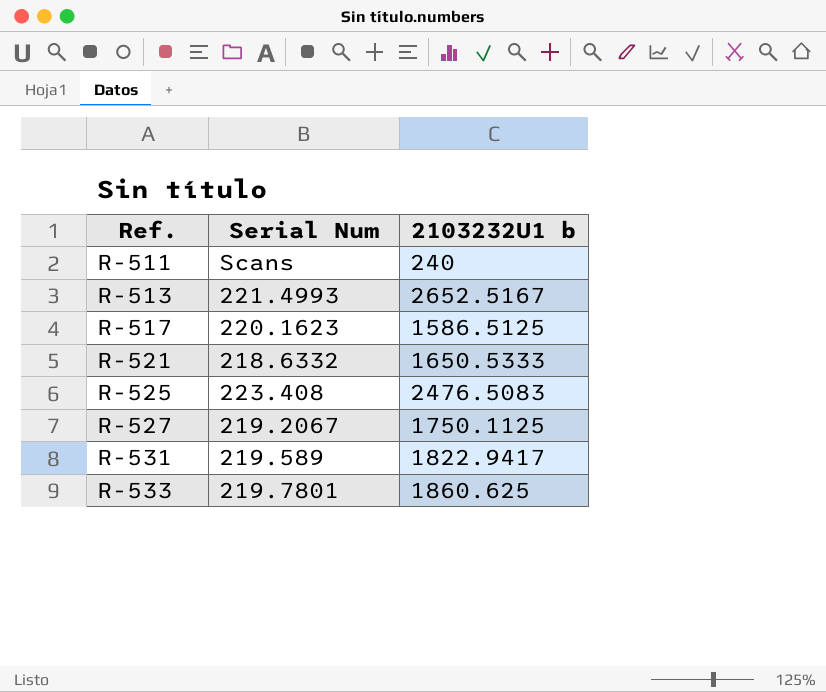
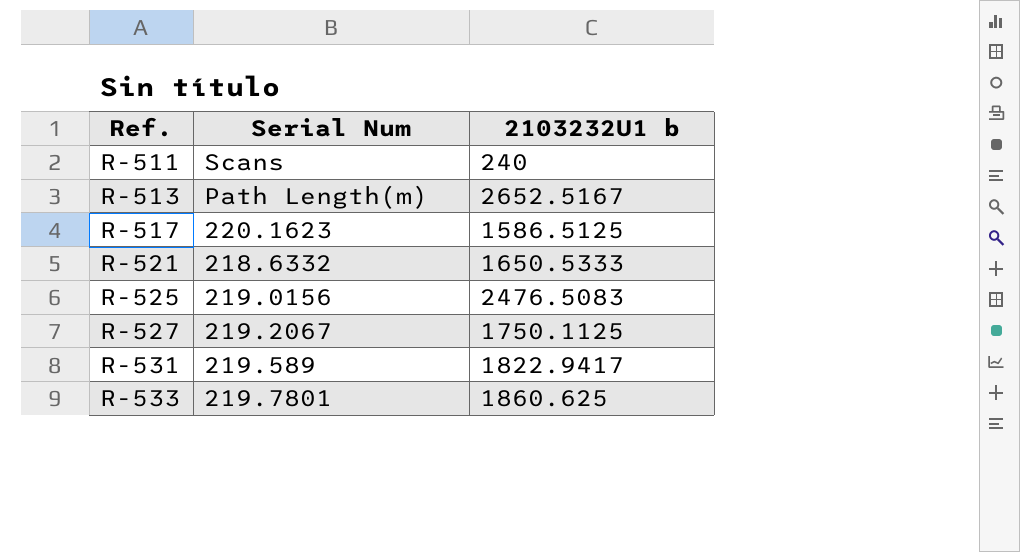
R-513 | Serial Num: 221.4993 -> Path Length(m)
R-525 | Serial Num: 223.408 -> 219.0156

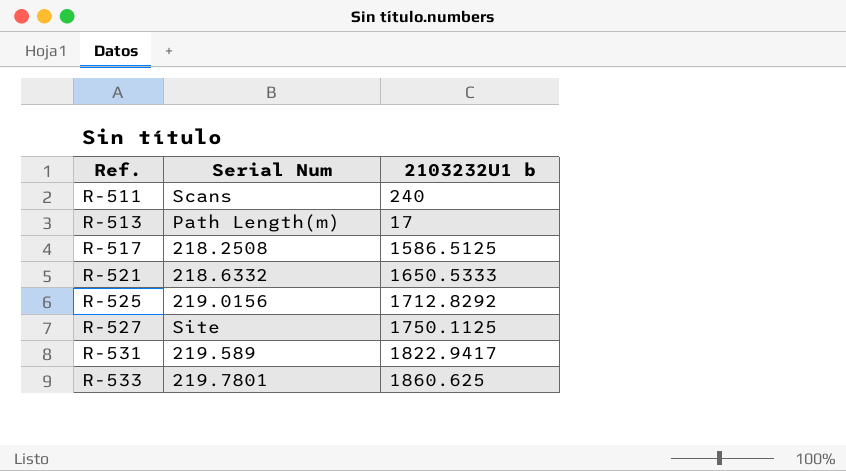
R-513 | 2103232U1 b: 2652.5167 -> 17
R-517 | Serial Num: 220.1623 -> 218.2508
R-525 | 2103232U1 b: 2476.5083 -> 1712.8292
R-527 | Serial Num: 219.2067 -> Site

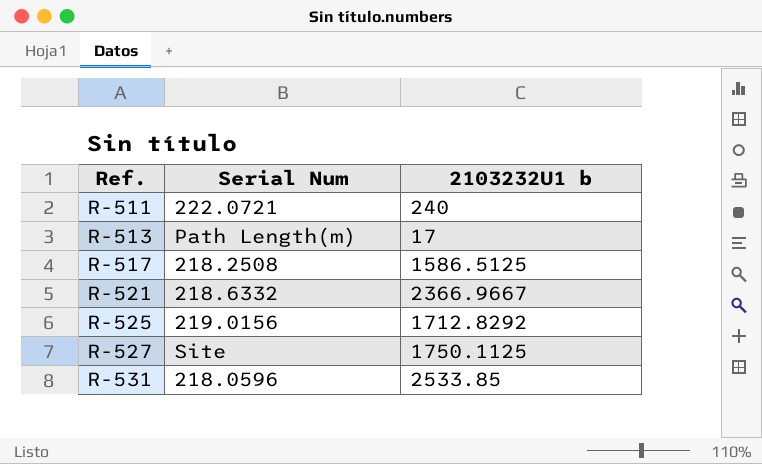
row R-533: 219.7801 | 1860.625 -> none
R-511 | Serial Num: Scans -> 222.0721
R-521 | 2103232U1 b: 1650.5333 -> 2366.9667
R-531 | Serial Num: 219.589 -> 218.0596
R-531 | 2103232U1 b: 1822.9417 -> 2533.85

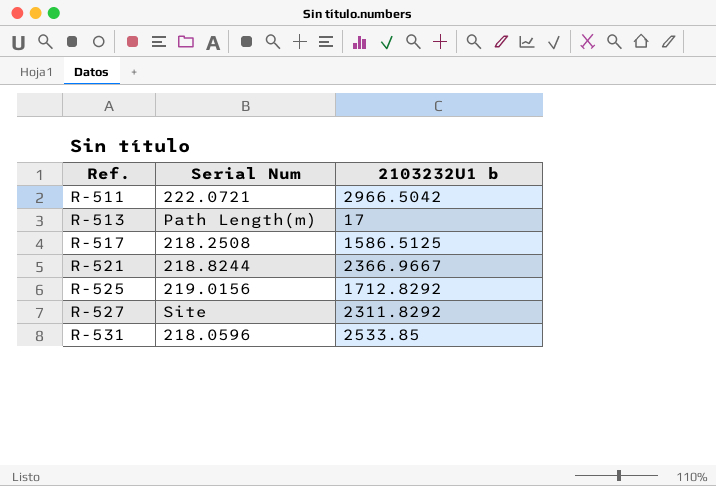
R-511 | 2103232U1 b: 240 -> 2966.5042
R-521 | Serial Num: 218.6332 -> 218.8244
R-527 | 2103232U1 b: 1750.1125 -> 2311.8292

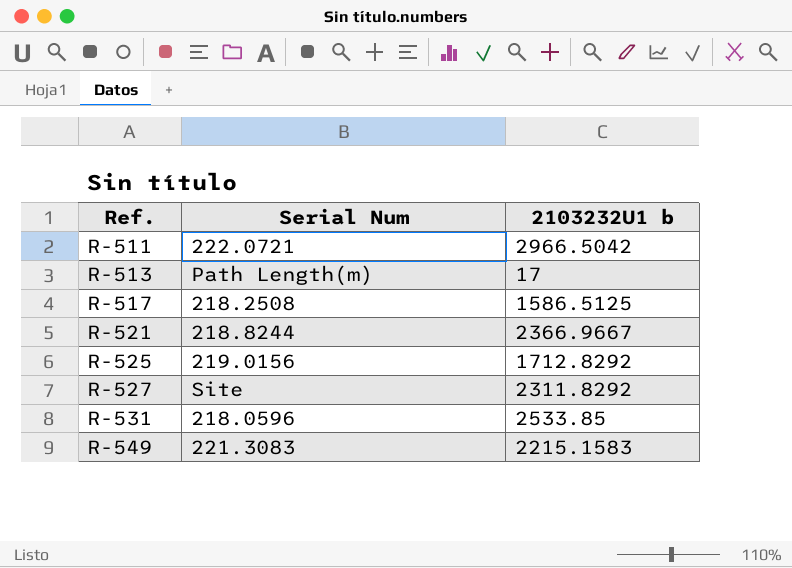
row R-549: none -> 221.3083 | 2215.1583

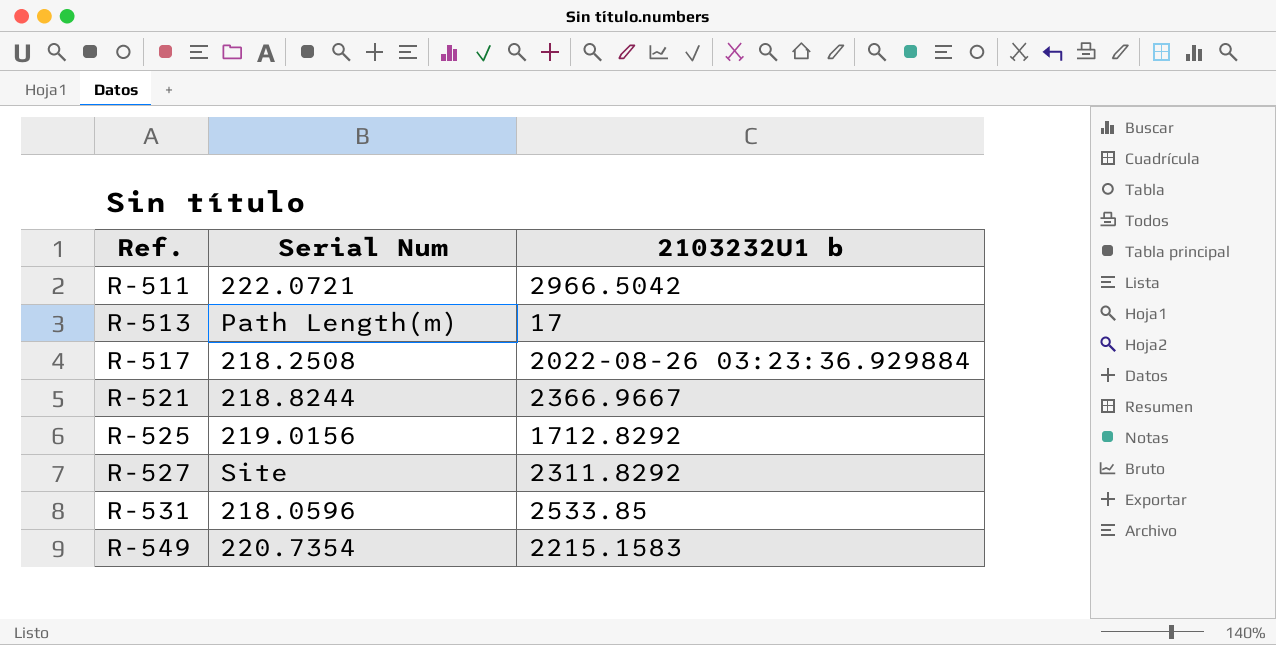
R-517 | 2103232U1 b: 1586.5125 -> 2022-08-26 03:23:36.929884
R-549 | Serial Num: 221.3083 -> 220.7354

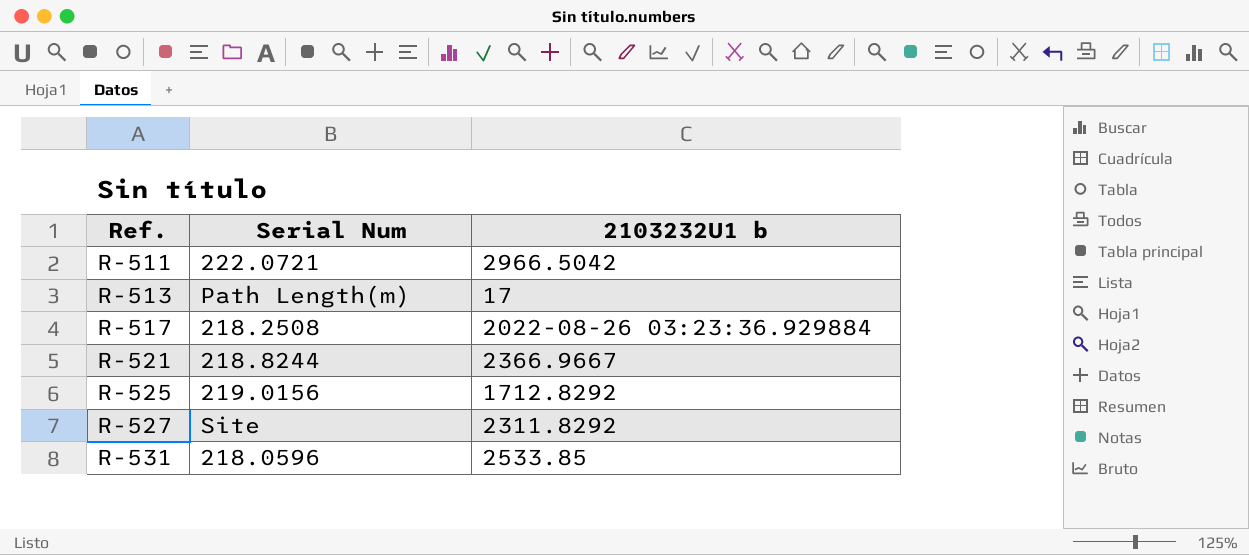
row R-549: 220.7354 | 2215.1583 -> none

